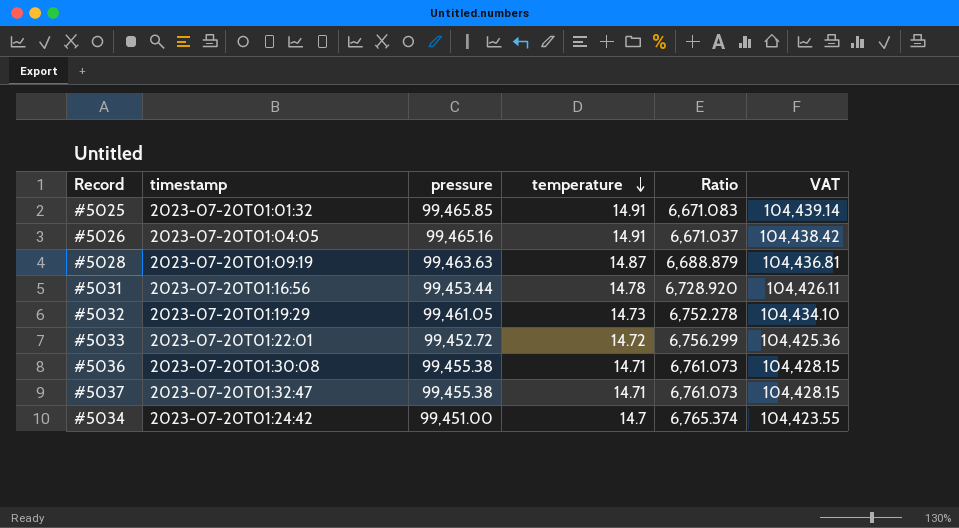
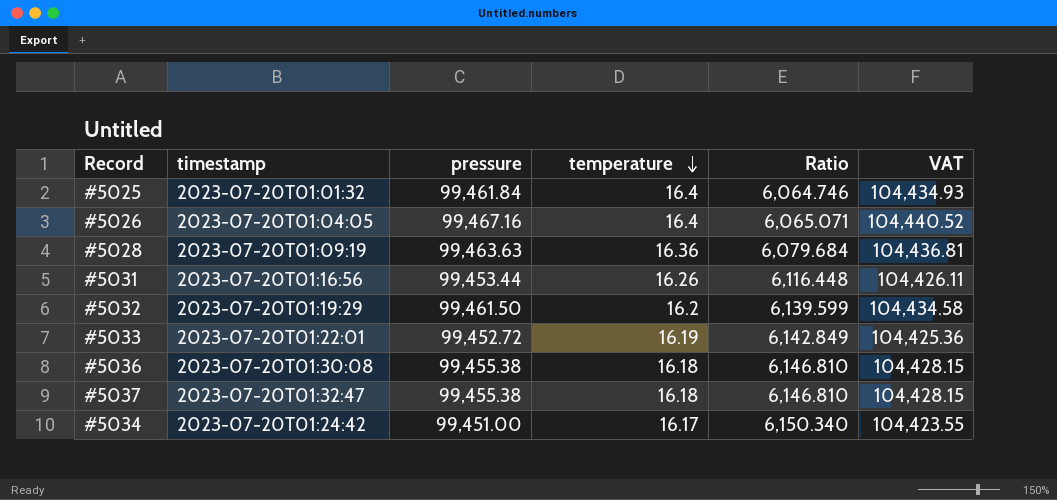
#5025 | pressure: 99,465.85 -> 99,461.84
#5025 | temperature: 14.91 -> 16.4
#5025 | Ratio: 6,671.083 -> 6,064.746
#5025 | VAT: 104,439.14 -> 104,434.93
#5026 | pressure: 99,465.16 -> 99,467.16
#5026 | temperature: 14.91 -> 16.4
#5026 | Ratio: 6,671.037 -> 6,065.071
#5026 | VAT: 104,438.42 -> 104,440.52
#5028 | temperature: 14.87 -> 16.36
#5028 | Ratio: 6,688.879 -> 6,079.684
#5031 | temperature: 14.78 -> 16.26
#5031 | Ratio: 6,728.920 -> 6,116.448
#5032 | pressure: 99,461.05 -> 99,461.50
#5032 | temperature: 14.73 -> 16.2
#5032 | Ratio: 6,752.278 -> 6,139.599
#5032 | VAT: 104,434.10 -> 104,434.58
#5033 | temperature: 14.72 -> 16.19
#5033 | Ratio: 6,756.299 -> 6,142.849
#5036 | temperature: 14.71 -> 16.18
#5036 | Ratio: 6,761.073 -> 6,146.810
#5037 | temperature: 14.71 -> 16.18
#5037 | Ratio: 6,761.073 -> 6,146.810
#5034 | temperature: 14.7 -> 16.17
#5034 | Ratio: 6,765.374 -> 6,150.340

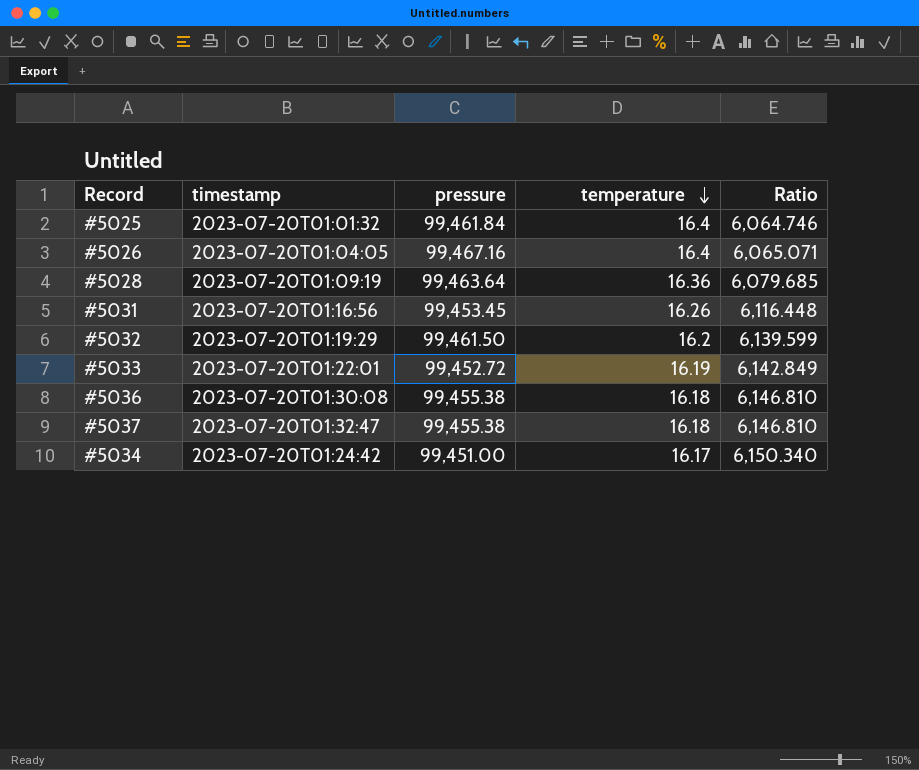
column VAT | formula: [pressure] * 1.05 -> none
#5028 | pressure: 99,463.63 -> 99,463.64
#5028 | Ratio: 6,079.684 -> 6,079.685
#5031 | pressure: 99,453.44 -> 99,453.45

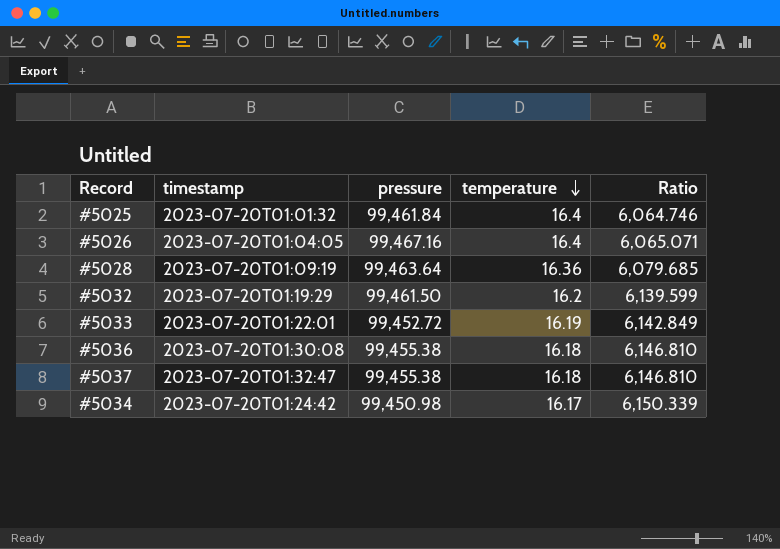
row #5031: 2023-07-20T01:16:56 | 99,453.45 | 16.26 | 6,116.448 -> none
#5034 | pressure: 99,451.00 -> 99,450.98
#5034 | Ratio: 6,150.340 -> 6,150.339

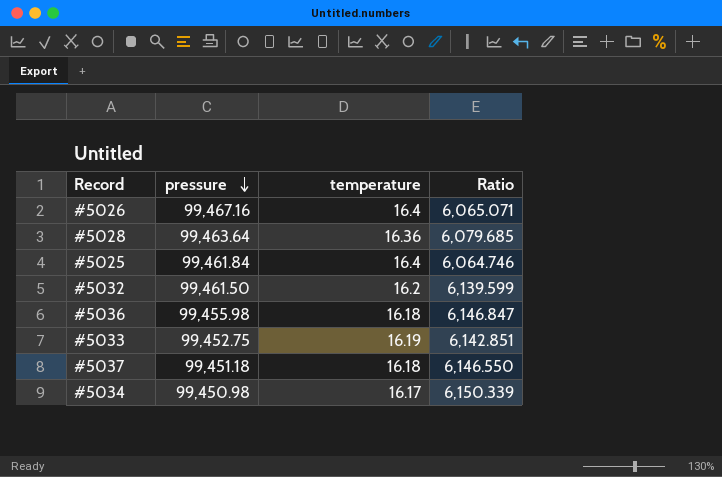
row order: temperature descending -> pressure descending
column timestamp | position: 2 -> none
#5036 | pressure: 99,455.38 -> 99,455.98
#5036 | Ratio: 6,146.810 -> 6,146.847
#5033 | pressure: 99,452.72 -> 99,452.75
#5033 | Ratio: 6,142.849 -> 6,142.851
#5037 | pressure: 99,455.38 -> 99,451.18
#5037 | Ratio: 6,146.810 -> 6,146.550

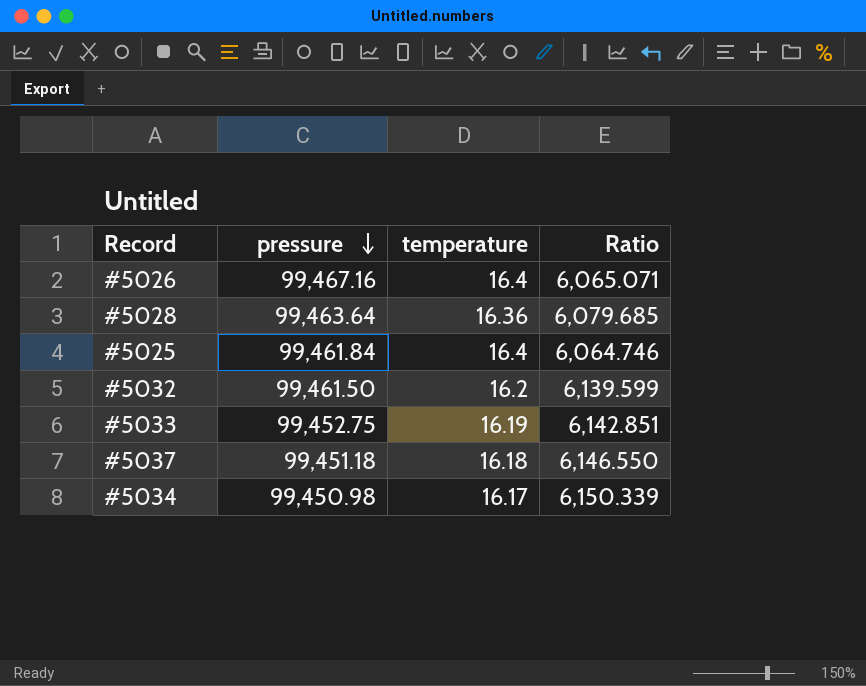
row #5036: 99,455.98 | 16.18 | 6,146.847 -> none

